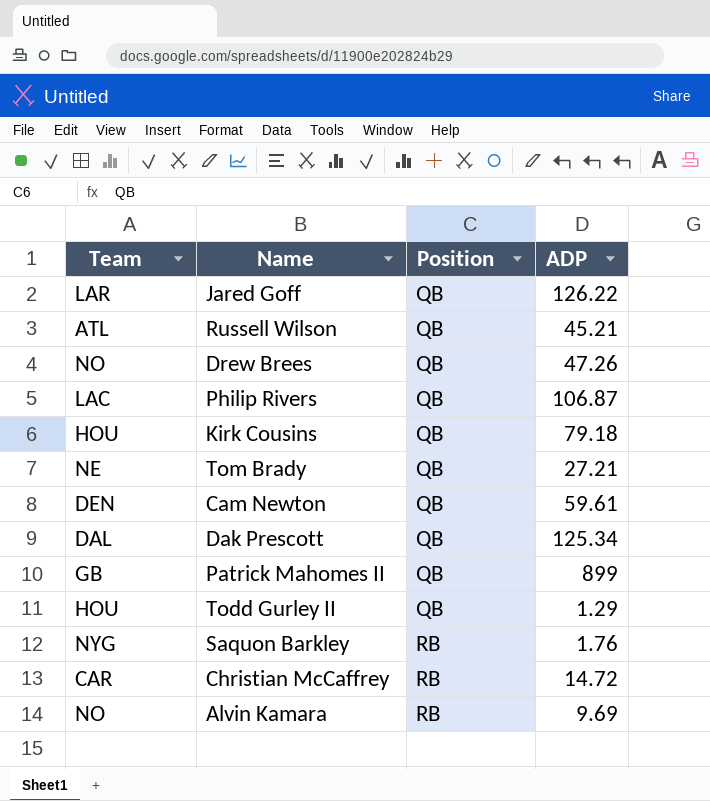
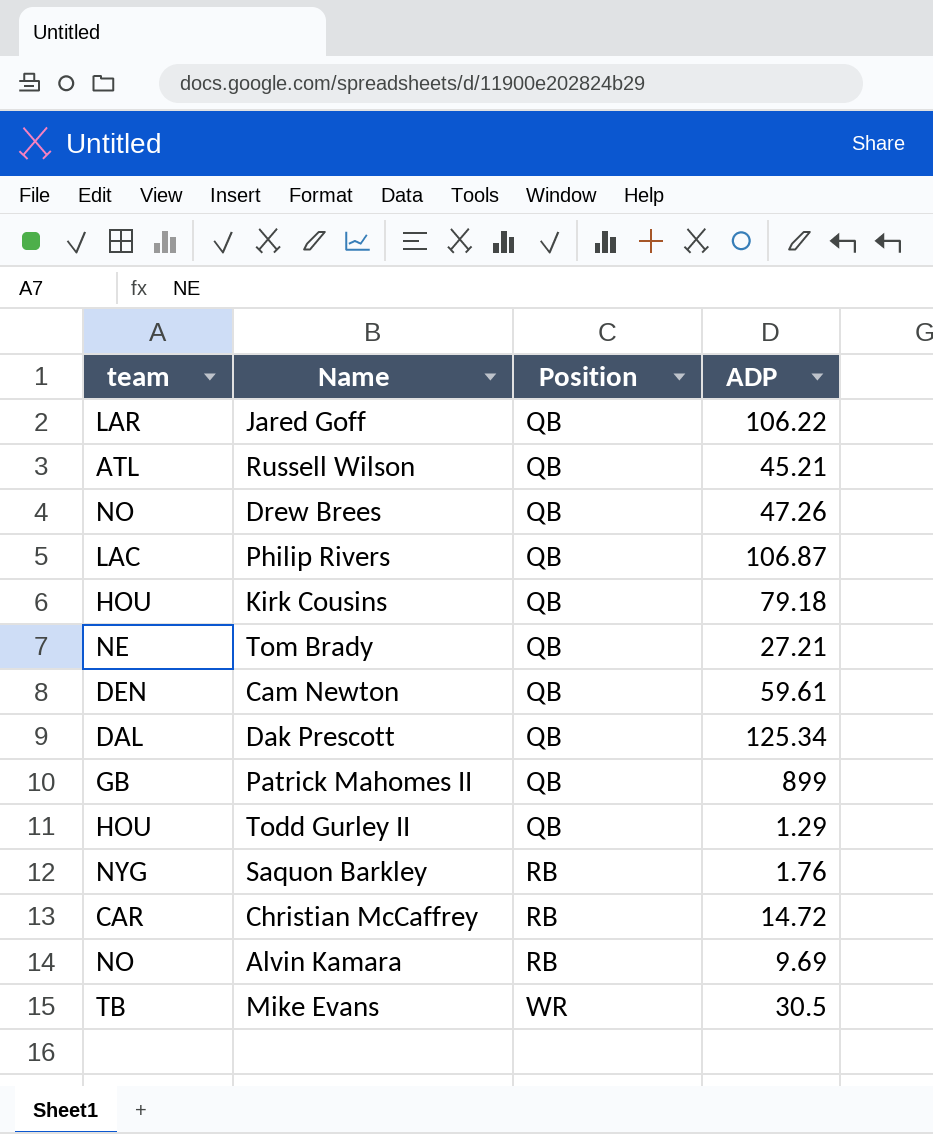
column name: Team -> team
Jared Goff | ADP: 126.22 -> 106.22
row Mike Evans: none -> TB | WR | 30.5

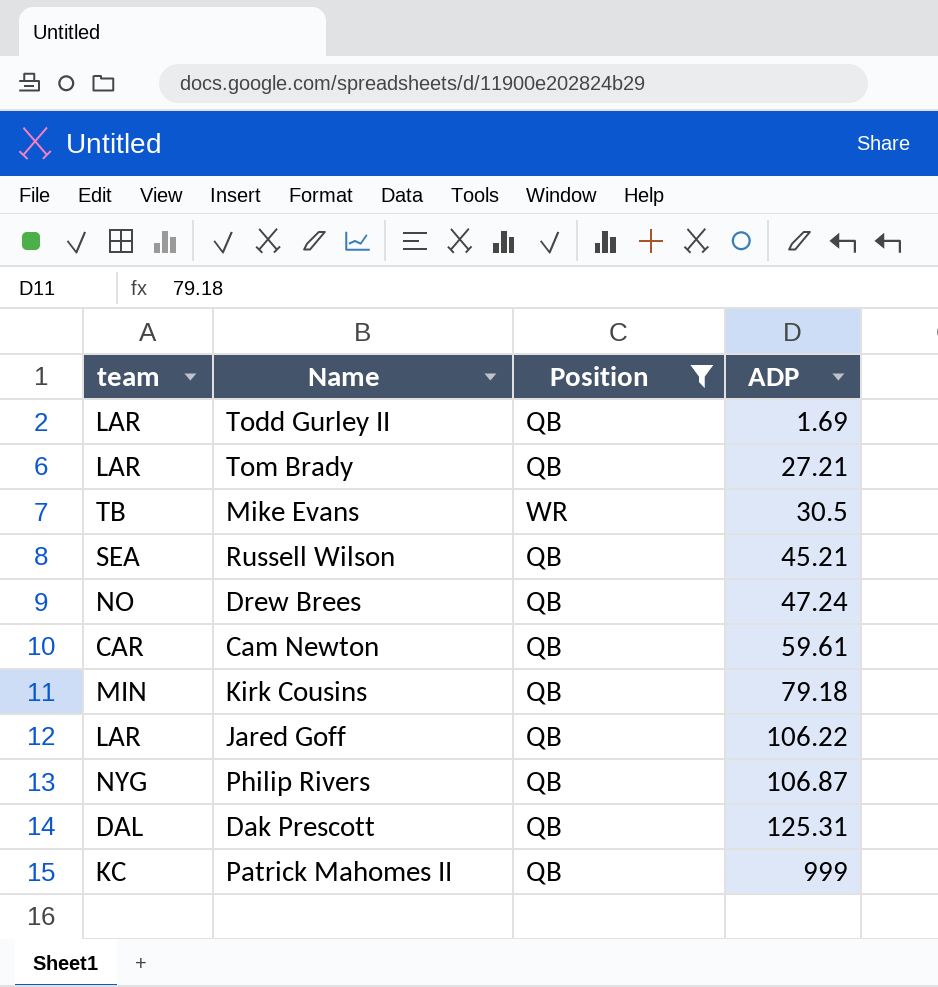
filter: none -> Position != RB
row order: Position ascending -> ADP ascending
Todd Gurley II | team: HOU -> LAR
Todd Gurley II | ADP: 1.29 -> 1.69
Tom Brady | team: NE -> LAR
Russell Wilson | team: ATL -> SEA
Drew Brees | ADP: 47.26 -> 47.24
Cam Newton | team: DEN -> CAR
Kirk Cousins | team: HOU -> MIN
Philip Rivers | team: LAC -> NYG
Dak Prescott | ADP: 125.34 -> 125.31
Patrick Mahomes II | team: GB -> KC
Patrick Mahomes II | ADP: 899 -> 999

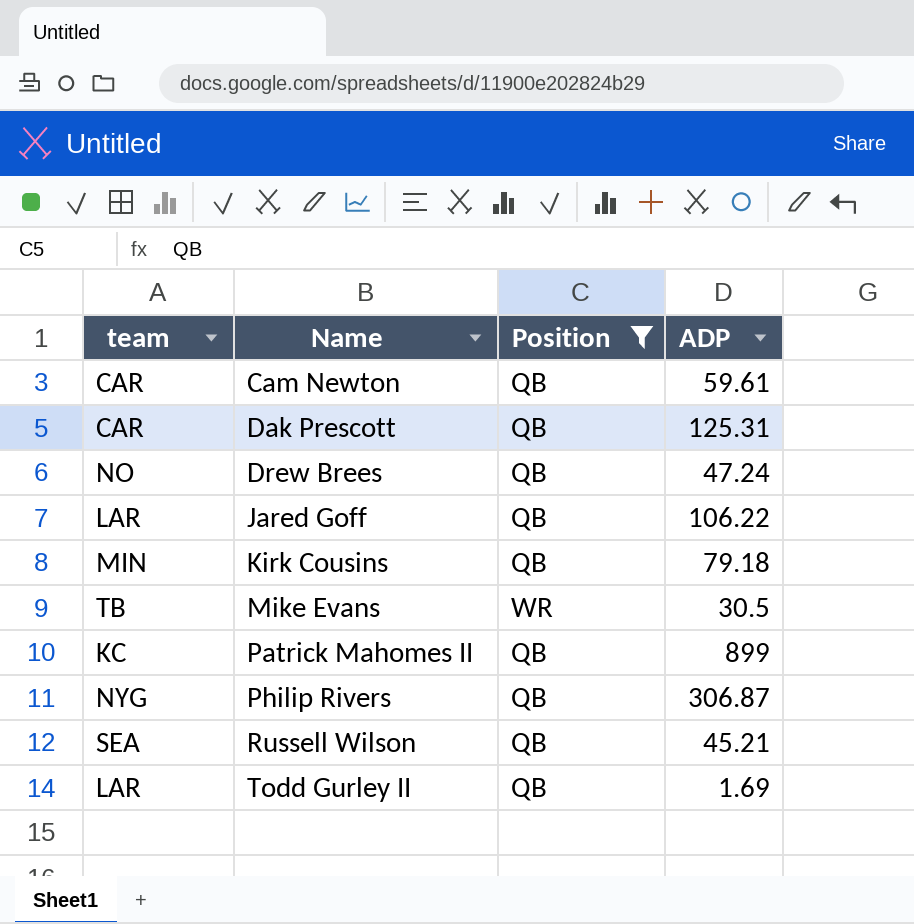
row order: ADP ascending -> Name ascending
row Tom Brady: LAR | QB | 27.21 -> none
Dak Prescott | team: DAL -> CAR
Patrick Mahomes II | ADP: 999 -> 899
Philip Rivers | ADP: 106.87 -> 306.87

